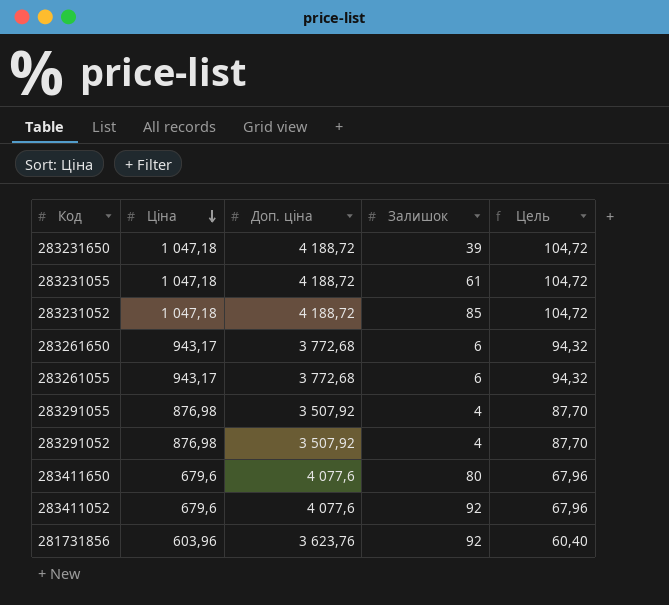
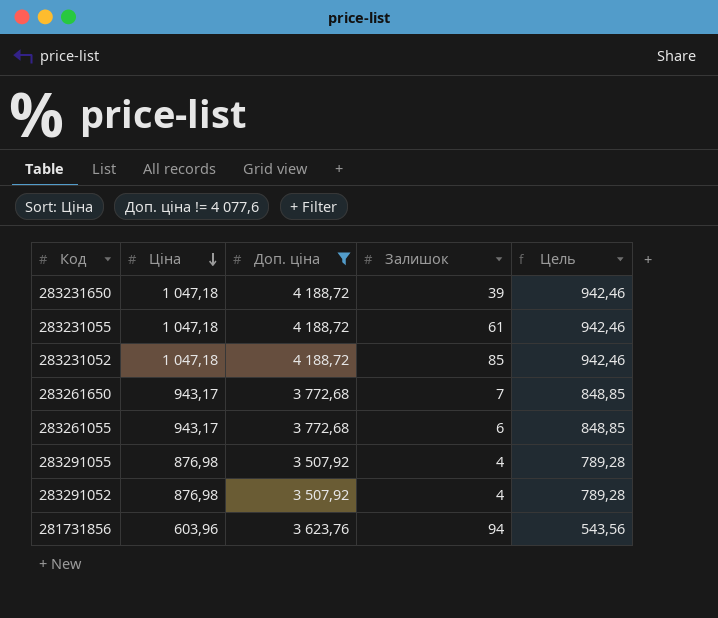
filter: none -> Доп. ціна != 4 077,6
column Цель | formula: [Ціна] * 0,1 -> [Ціна] * 0,9
283261650 | Залишок: 6 -> 7
281731856 | Залишок: 92 -> 94

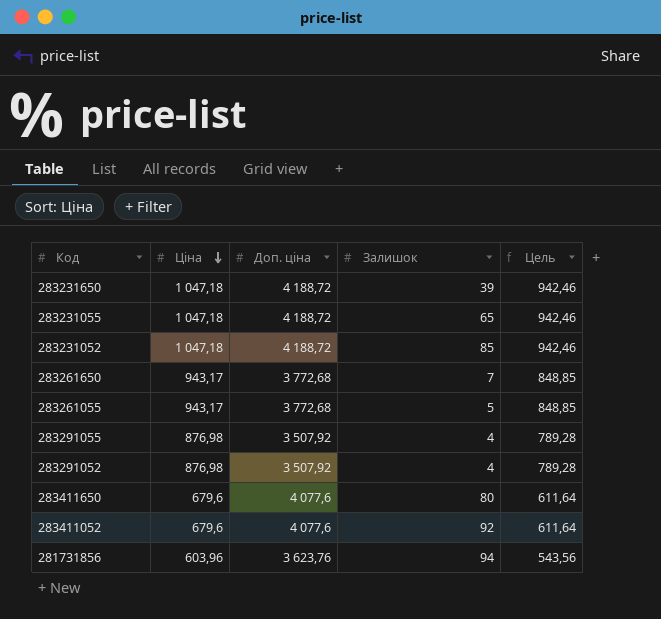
filter: Доп. ціна != 4 077,6 -> none
283231055 | Залишок: 61 -> 65
283261055 | Залишок: 6 -> 5

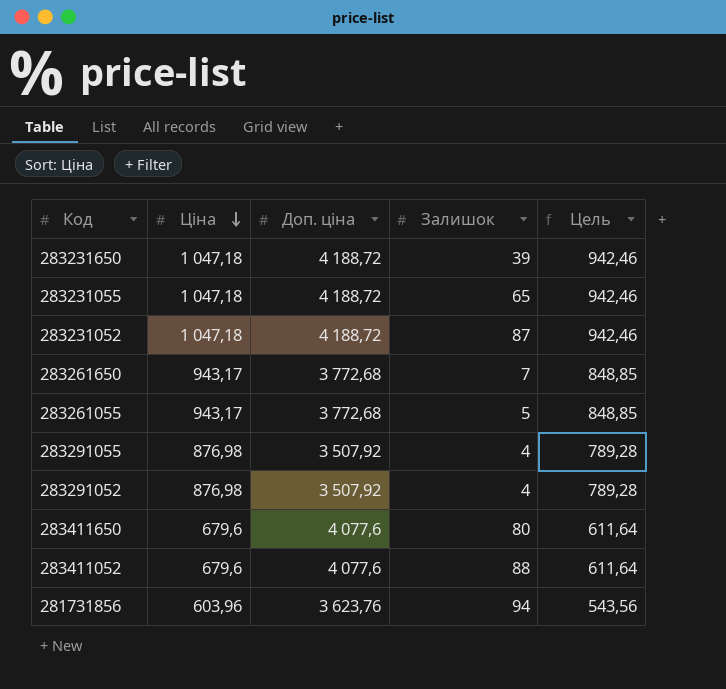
283231052 | Залишок: 85 -> 87
283411052 | Залишок: 92 -> 88

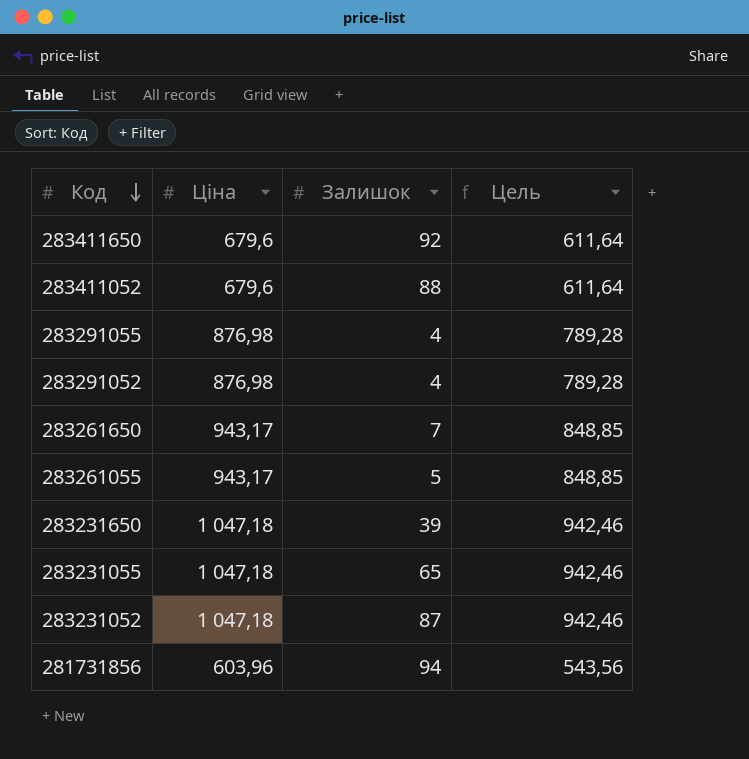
row order: Ціна descending -> Код descending
column Доп. ціна | position: 3 -> none
283411650 | Залишок: 80 -> 92

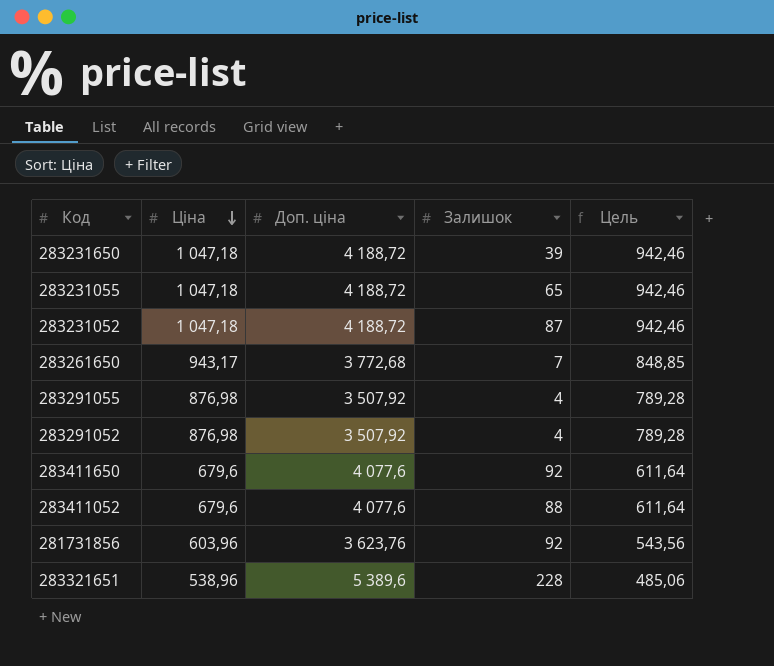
row order: Код descending -> Ціна descending
column Доп. ціна | position: none -> 3
row 283261055: 943,17 | 5 | 848,85 -> none
281731856 | Залишок: 94 -> 92
row 283321651: none -> 538,96 | 5 389,6 | 228 | 485,06

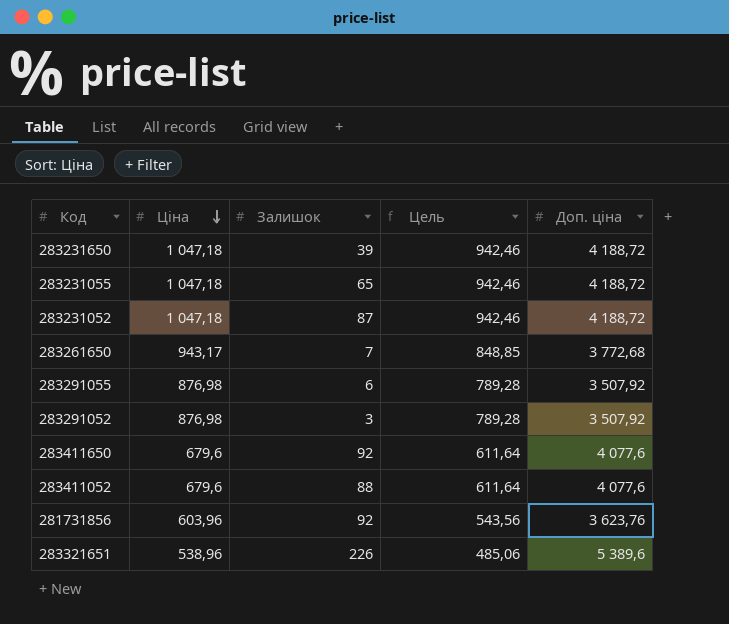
column Доп. ціна | position: 3 -> 5
283291055 | Залишок: 4 -> 6
283291052 | Залишок: 4 -> 3
283321651 | Залишок: 228 -> 226

